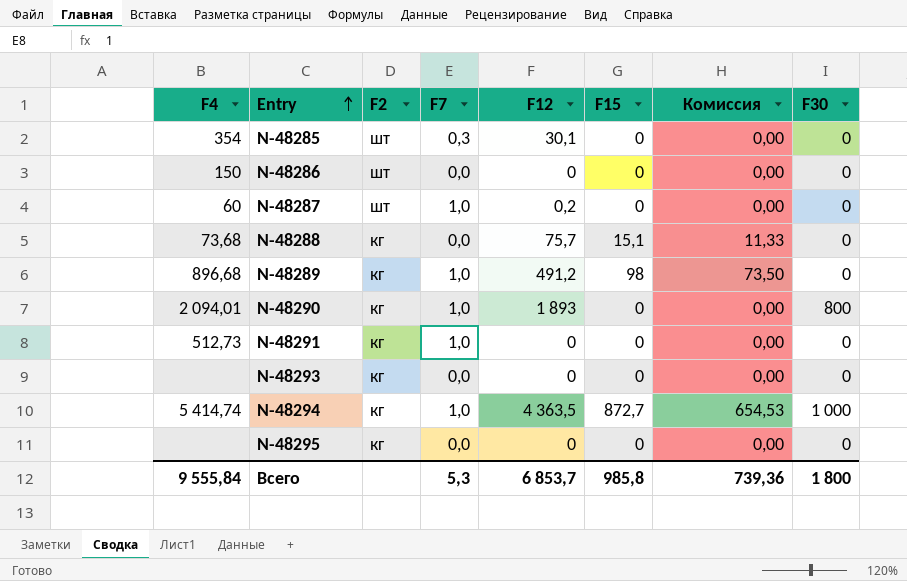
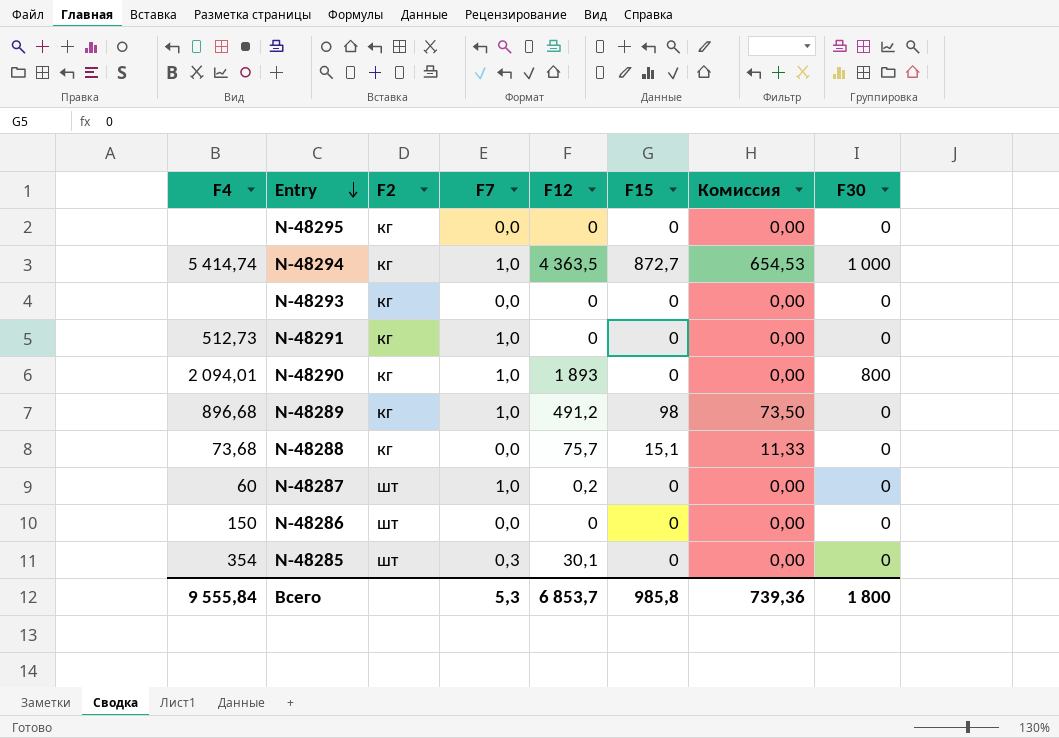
row order: Entry ascending -> Entry descending

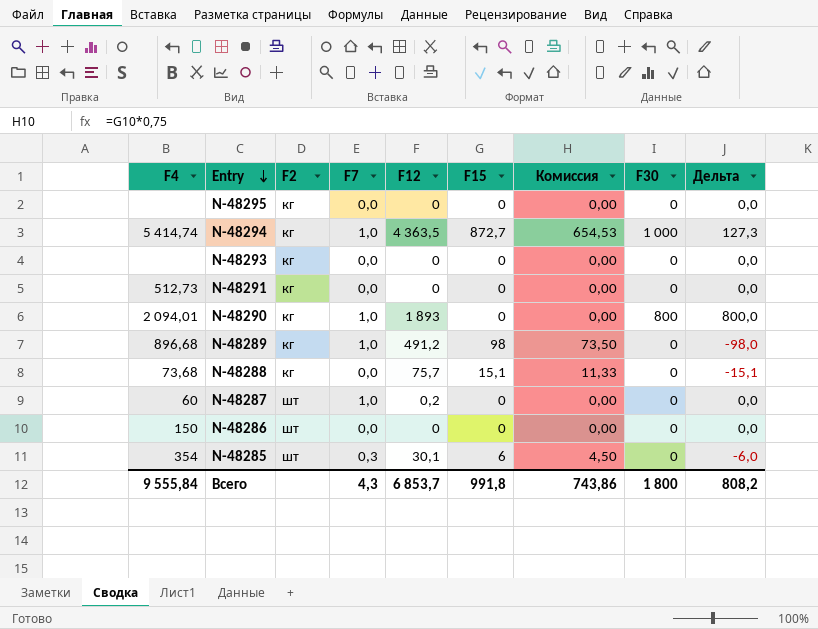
column Дельта | formula: none -> [F30] - [F15]
N-48291 | F7: 1,0 -> 0,0
N-48285 | F15: 0 -> 6
N-48285 | Комиссия: 0,00 -> 4,50
Всего | F7: 5,3 -> 4,3
Всего | F15: 985,8 -> 991,8
Всего | Комиссия: 739,36 -> 743,86

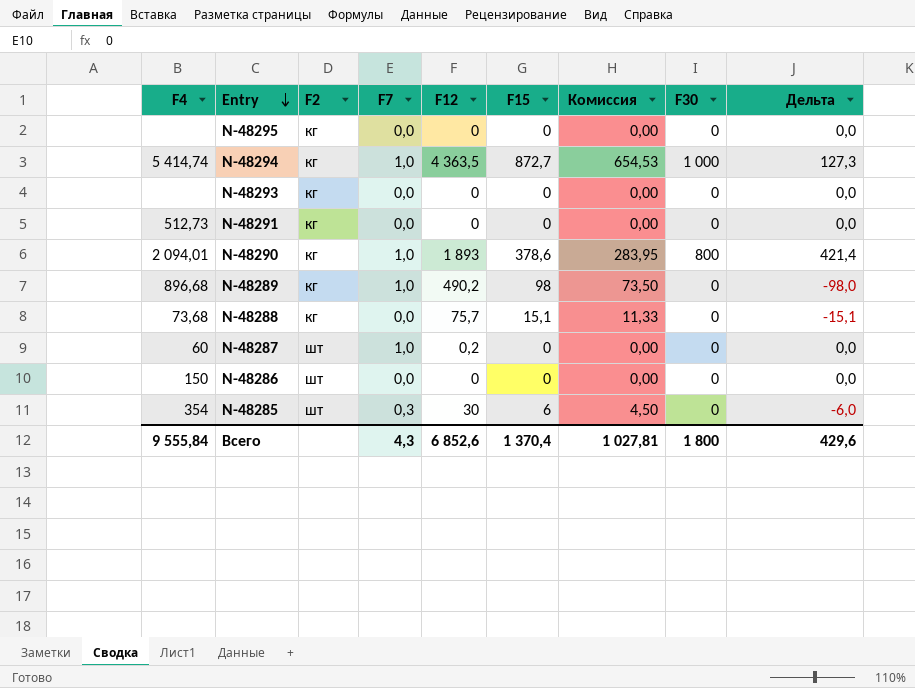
N-48290 | F15: 0 -> 378,6
N-48290 | Комиссия: 0,00 -> 283,95
N-48290 | Дельта: 800,0 -> 421,4
N-48289 | F12: 491,2 -> 490,2
N-48285 | F12: 30,1 -> 30
Всего | F12: 6 853,7 -> 6 852,6
Всего | F15: 991,8 -> 1 370,4
Всего | Комиссия: 743,86 -> 1 027,81
Всего | Дельта: 808,2 -> 429,6

